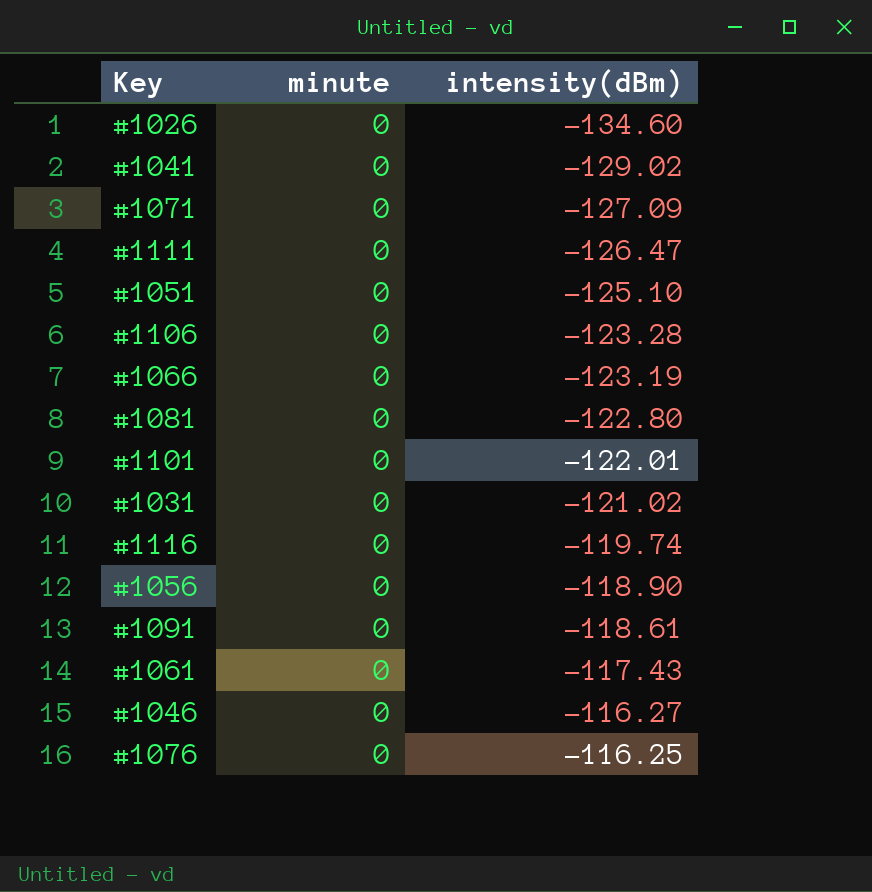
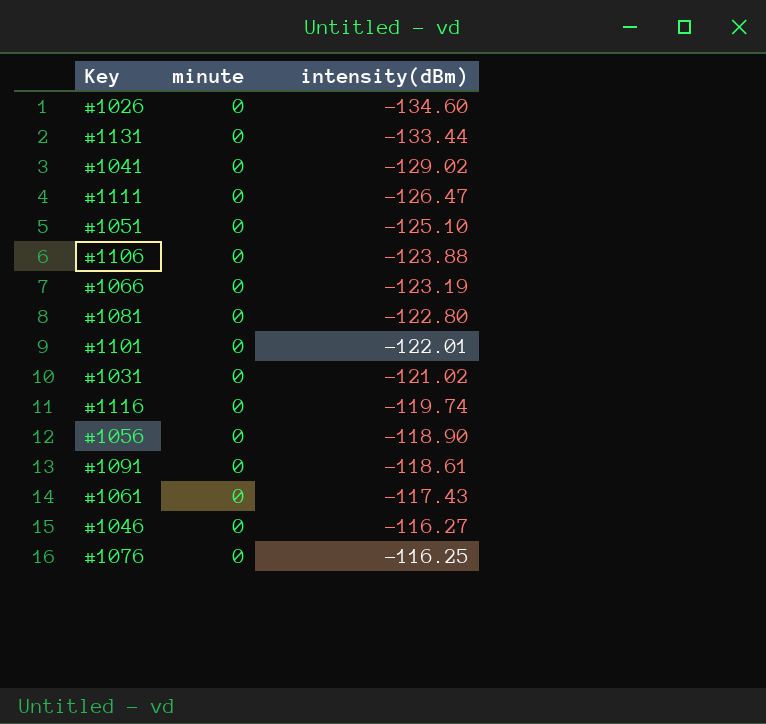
row #1071: 0 | -127.09 -> none
row #1131: none -> 0 | -133.44
#1106 | intensity(dBm): -123.28 -> -123.88

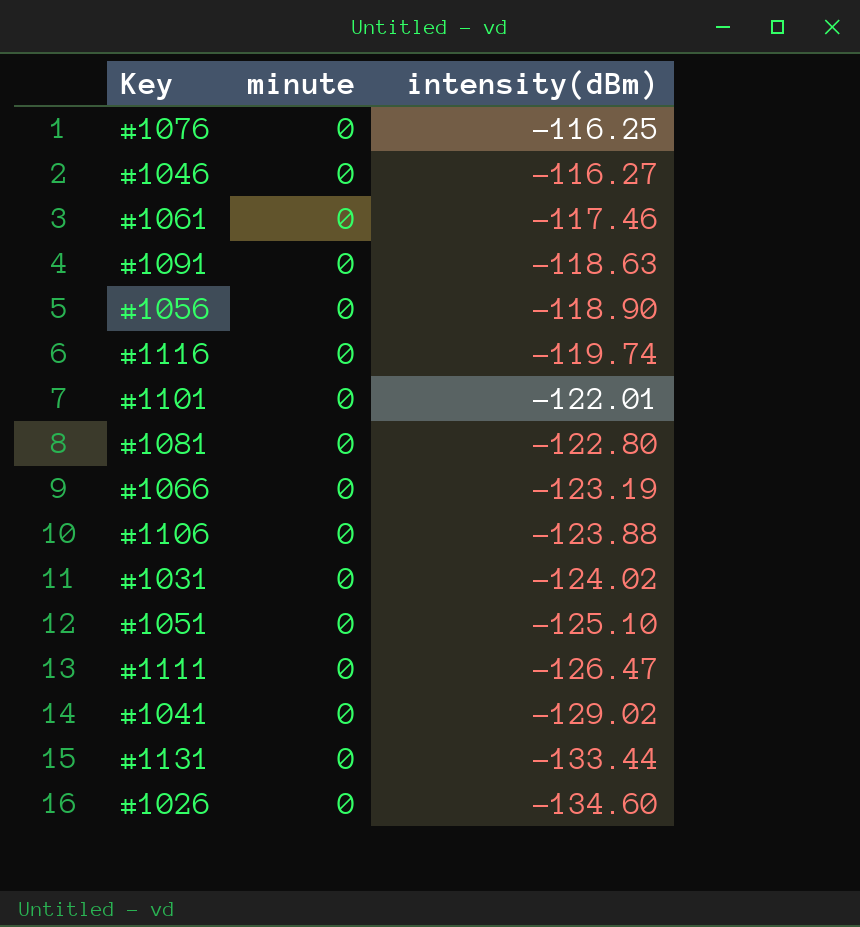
row order: intensity(dBm) ascending -> intensity(dBm) descending
#1061 | intensity(dBm): -117.43 -> -117.46
#1091 | intensity(dBm): -118.61 -> -118.63
#1031 | intensity(dBm): -121.02 -> -124.02

